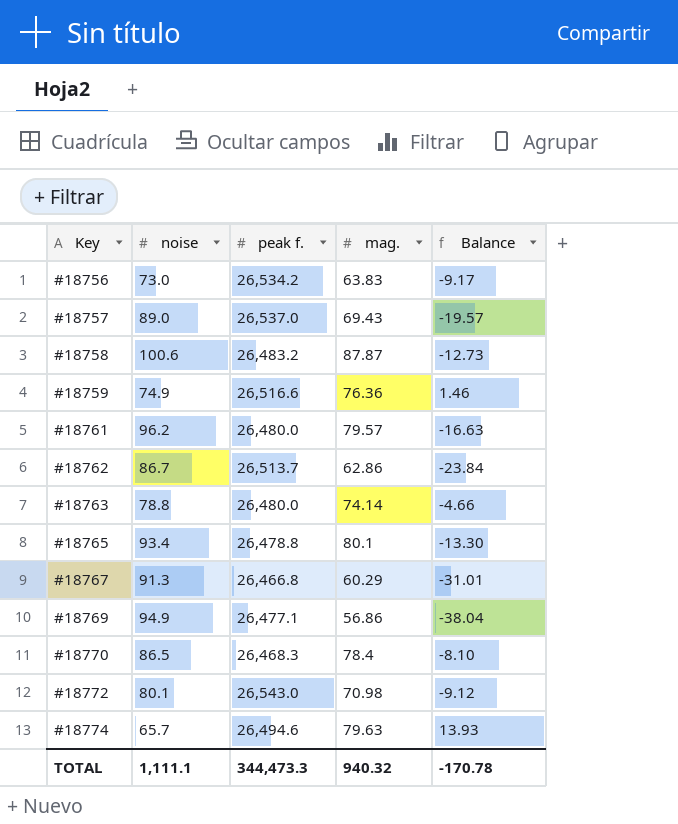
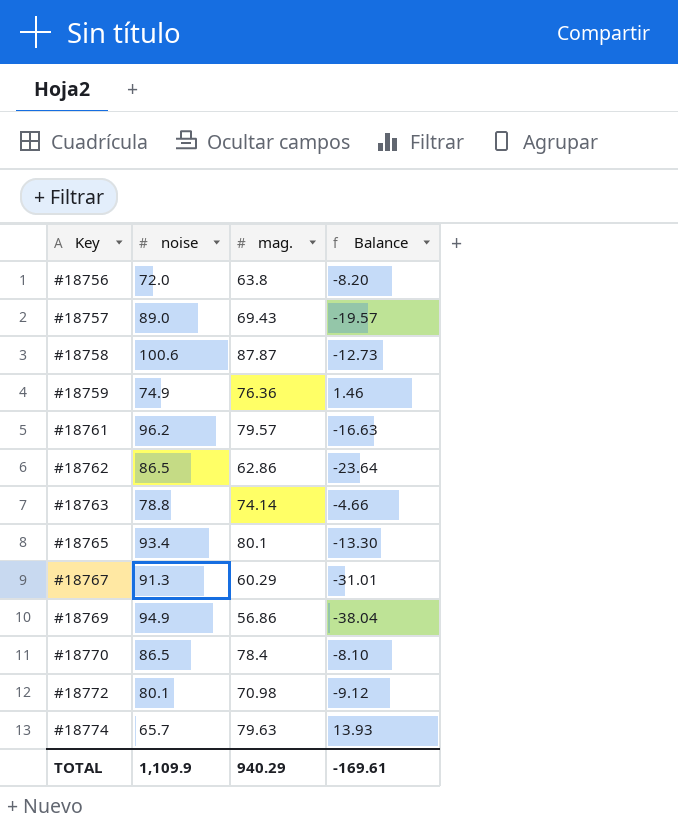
column peak f. | position: 3 -> none
#18756 | noise: 73.0 -> 72.0
#18756 | mag.: 63.83 -> 63.8
#18756 | Balance: -9.17 -> -8.20
#18762 | noise: 86.7 -> 86.5
#18762 | Balance: -23.84 -> -23.64
TOTAL | noise: 1,111.1 -> 1,109.9
TOTAL | mag.: 940.32 -> 940.29
TOTAL | Balance: -170.78 -> -169.61

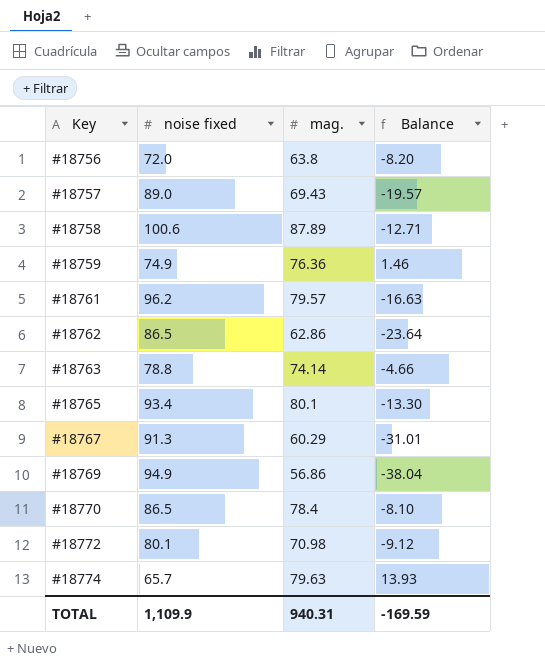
column name: noise -> noise fixed
#18758 | mag.: 87.87 -> 87.89
#18758 | Balance: -12.73 -> -12.71
TOTAL | mag.: 940.29 -> 940.31
TOTAL | Balance: -169.61 -> -169.59

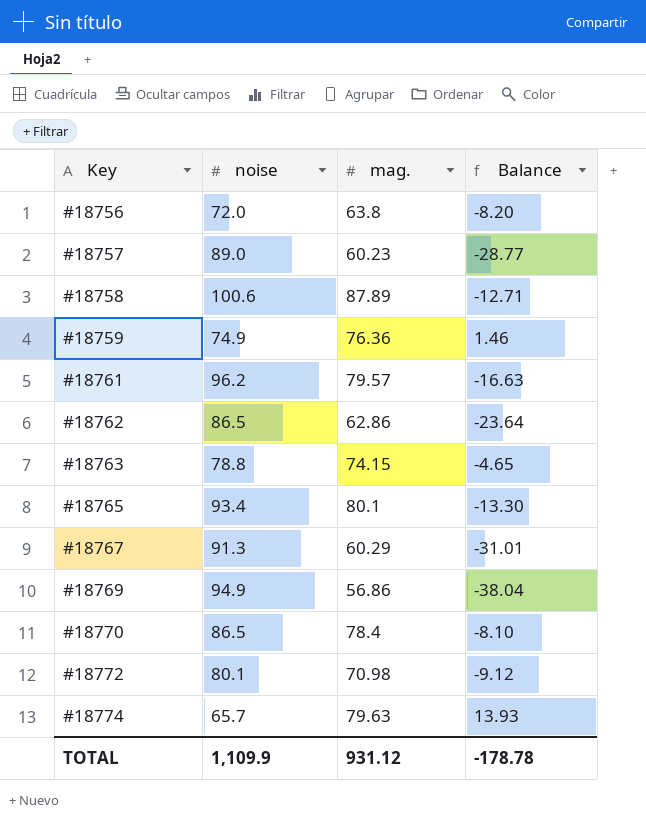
column name: noise fixed -> noise
#18757 | mag.: 69.43 -> 60.23
#18757 | Balance: -19.57 -> -28.77
#18763 | mag.: 74.14 -> 74.15
#18763 | Balance: -4.66 -> -4.65
TOTAL | mag.: 940.31 -> 931.12
TOTAL | Balance: -169.59 -> -178.78

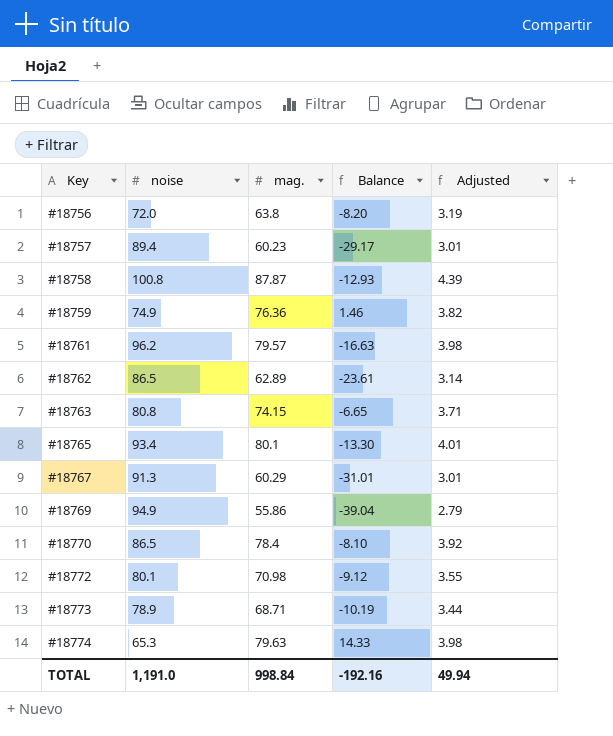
column Adjusted | formula: none -> [mag.] * 0.05
#18757 | noise: 89.0 -> 89.4
#18757 | Balance: -28.77 -> -29.17
#18758 | noise: 100.6 -> 100.8
#18758 | mag.: 87.89 -> 87.87
#18758 | Balance: -12.71 -> -12.93
#18762 | mag.: 62.86 -> 62.89
#18762 | Balance: -23.64 -> -23.61
#18763 | noise: 78.8 -> 80.8
#18763 | Balance: -4.65 -> -6.65
#18769 | mag.: 56.86 -> 55.86
#18769 | Balance: -38.04 -> -39.04
row #18773: none -> 78.9 | 68.71 | -10.19 | 3.44
#18774 | noise: 65.7 -> 65.3
#18774 | Balance: 13.93 -> 14.33
TOTAL | noise: 1,109.9 -> 1,191.0
TOTAL | mag.: 931.12 -> 998.84
TOTAL | Balance: -178.78 -> -192.16

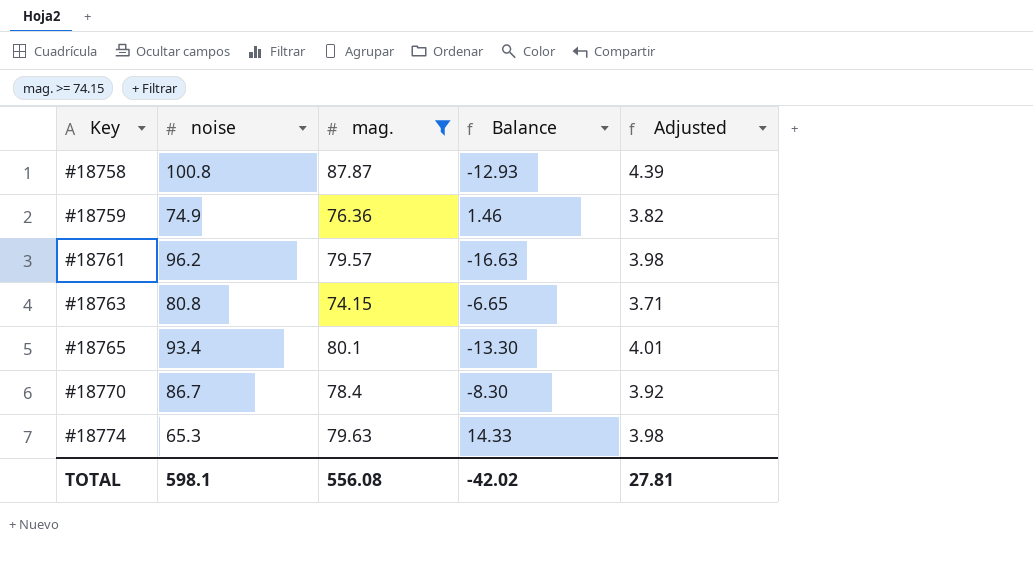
filter: none -> mag. >= 74.15
#18770 | noise: 86.5 -> 86.7
#18770 | Balance: -8.10 -> -8.30
TOTAL | noise: 1,191.0 -> 598.1
TOTAL | mag.: 998.84 -> 556.08
TOTAL | Balance: -192.16 -> -42.02
TOTAL | Adjusted: 49.94 -> 27.81

